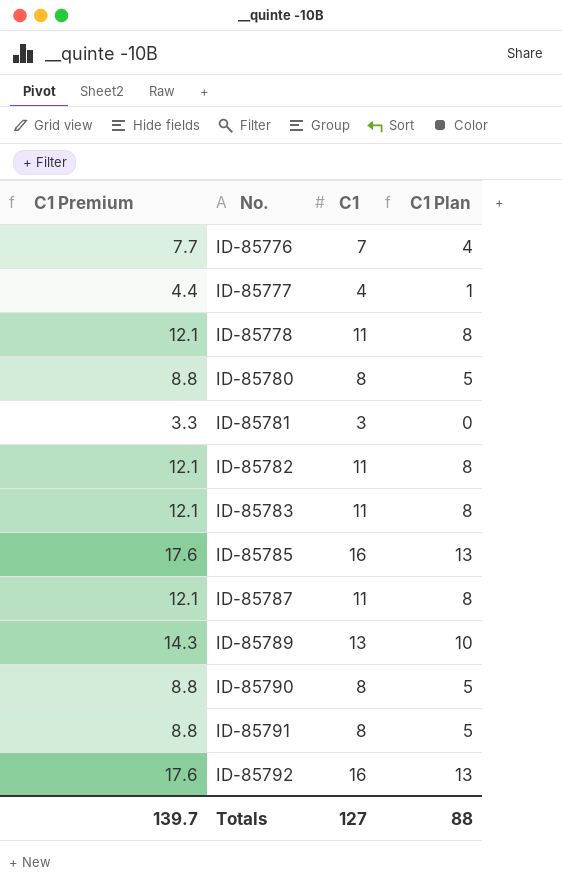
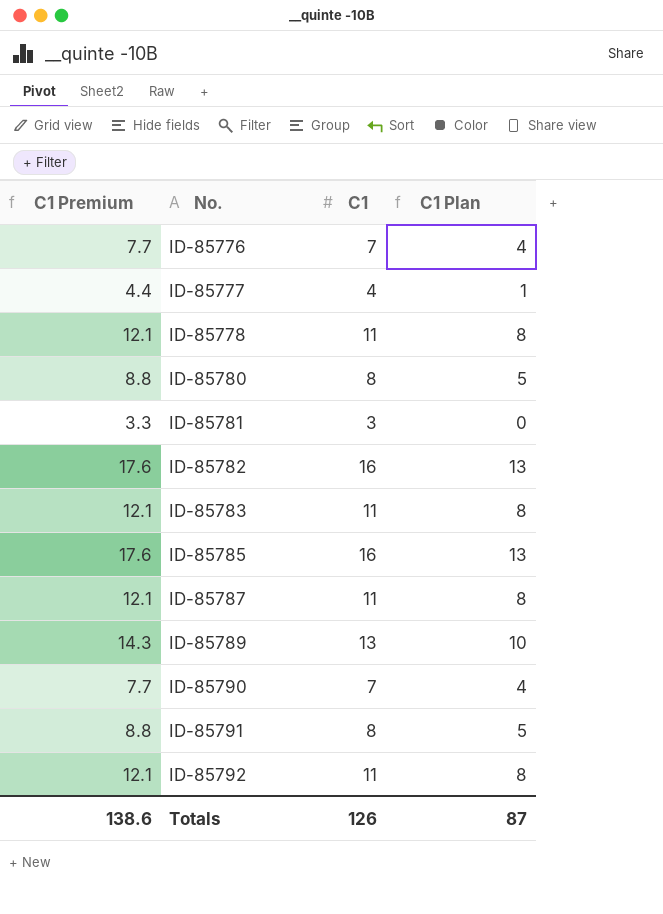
ID-85782 | C1 Premium: 12.1 -> 17.6
ID-85782 | C1: 11 -> 16
ID-85782 | C1 Plan: 8 -> 13
ID-85790 | C1 Premium: 8.8 -> 7.7
ID-85790 | C1: 8 -> 7
ID-85790 | C1 Plan: 5 -> 4
ID-85792 | C1 Premium: 17.6 -> 12.1
ID-85792 | C1: 16 -> 11
ID-85792 | C1 Plan: 13 -> 8
Totals | C1 Premium: 139.7 -> 138.6
Totals | C1: 127 -> 126
Totals | C1 Plan: 88 -> 87

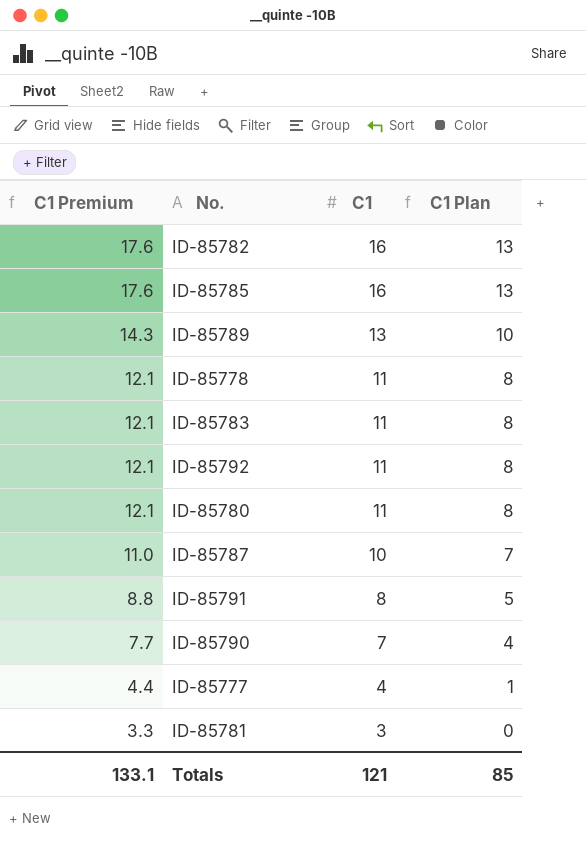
row order: No. ascending -> C1 Premium descending
row ID-85776: 7.7 | 7 | 4 -> none
ID-85780 | C1 Premium: 8.8 -> 12.1
ID-85780 | C1: 8 -> 11
ID-85780 | C1 Plan: 5 -> 8
ID-85787 | C1 Premium: 12.1 -> 11.0
ID-85787 | C1: 11 -> 10
ID-85787 | C1 Plan: 8 -> 7
Totals | C1 Premium: 138.6 -> 133.1
Totals | C1: 126 -> 121
Totals | C1 Plan: 87 -> 85

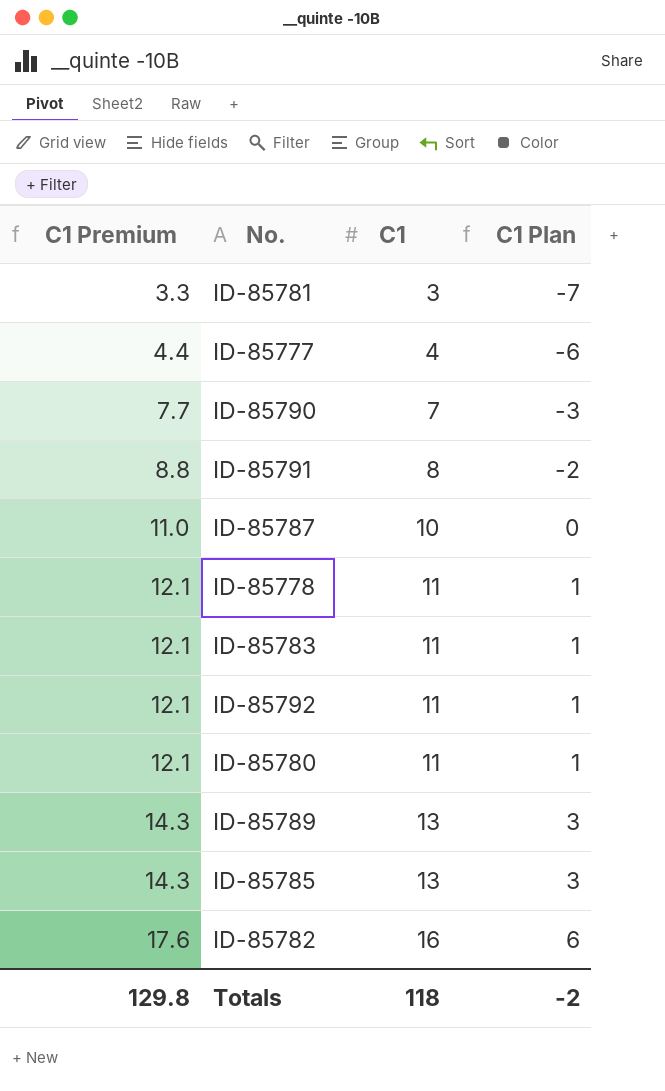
row order: C1 Premium descending -> C1 Premium ascending
column C1 Plan | formula: [C1] - 3 -> [C1] - 10
ID-85785 | C1 Premium: 17.6 -> 14.3
ID-85785 | C1: 16 -> 13
Totals | C1 Premium: 133.1 -> 129.8
Totals | C1: 121 -> 118
Totals | C1 Plan: 85 -> -2

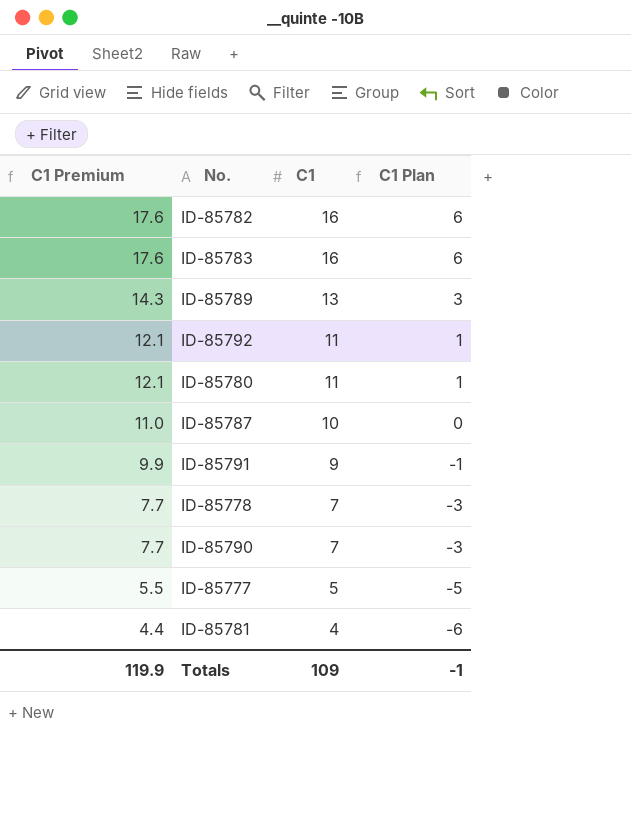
row order: C1 Premium ascending -> C1 Premium descending
row ID-85785: 14.3 | 13 | 3 -> none
ID-85783 | C1 Premium: 12.1 -> 17.6
ID-85783 | C1: 11 -> 16
ID-85783 | C1 Plan: 1 -> 6
ID-85791 | C1 Premium: 8.8 -> 9.9
ID-85791 | C1: 8 -> 9
ID-85791 | C1 Plan: -2 -> -1
ID-85778 | C1 Premium: 12.1 -> 7.7
ID-85778 | C1: 11 -> 7
ID-85778 | C1 Plan: 1 -> -3
ID-85777 | C1 Premium: 4.4 -> 5.5
ID-85777 | C1: 4 -> 5
ID-85777 | C1 Plan: -6 -> -5
ID-85781 | C1 Premium: 3.3 -> 4.4
ID-85781 | C1: 3 -> 4
ID-85781 | C1 Plan: -7 -> -6
Totals | C1 Premium: 129.8 -> 119.9
Totals | C1: 118 -> 109
Totals | C1 Plan: -2 -> -1

